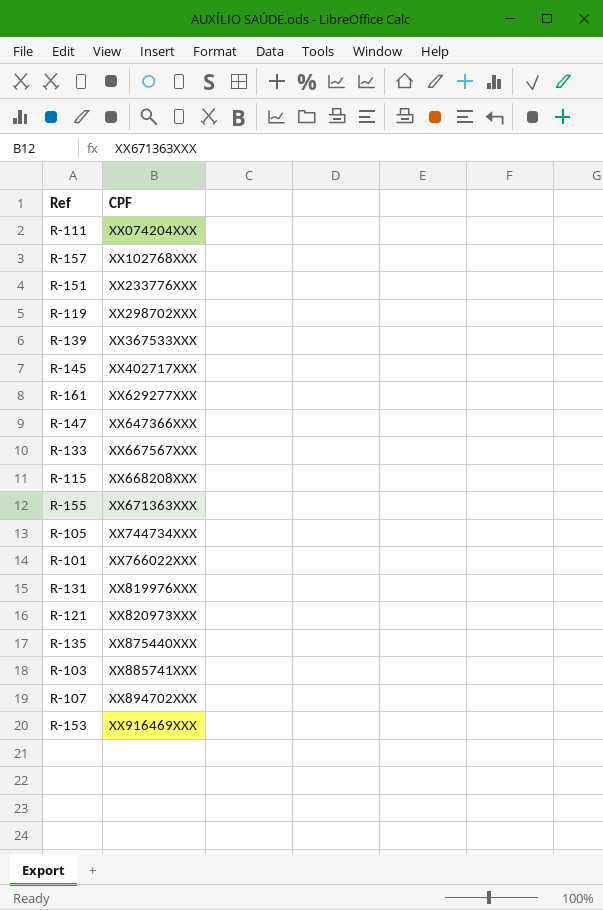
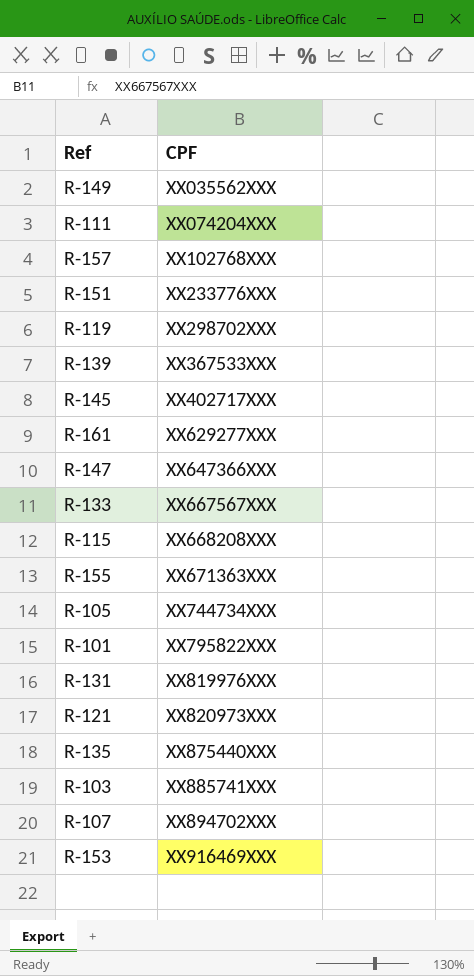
row R-149: none -> XX035562XXX
R-101 | CPF: XX766022XXX -> XX795822XXX

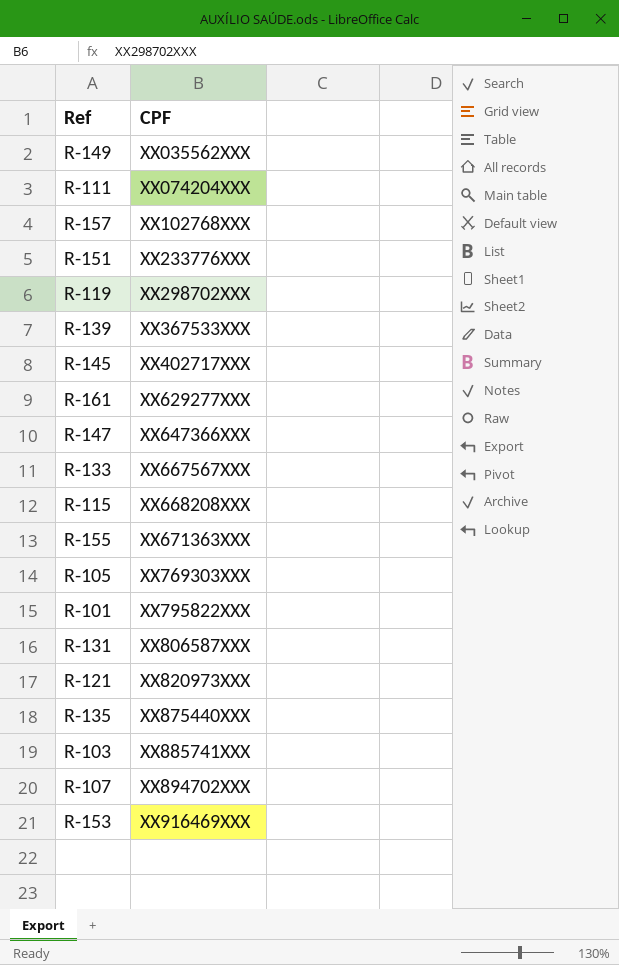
R-105 | CPF: XX744734XXX -> XX769303XXX
R-131 | CPF: XX819976XXX -> XX806587XXX

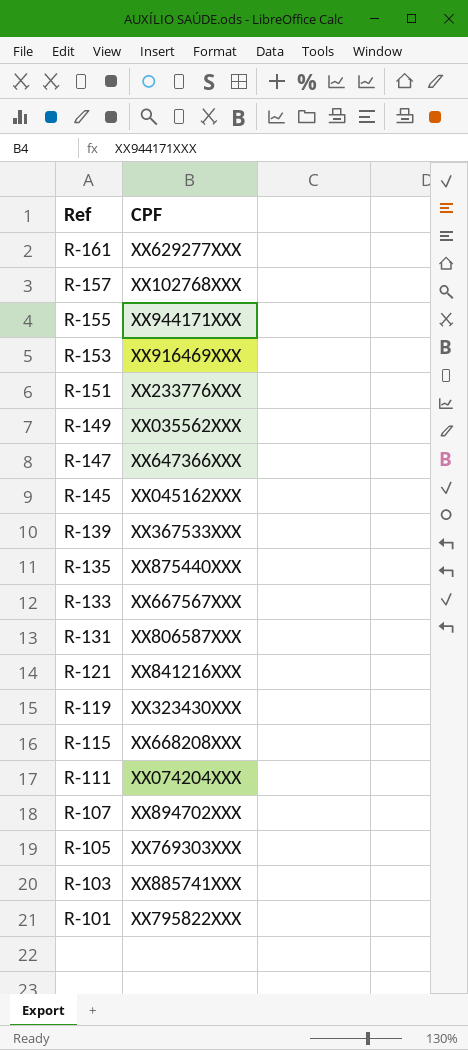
row order: CPF ascending -> Ref descending
R-155 | CPF: XX671363XXX -> XX944171XXX
R-145 | CPF: XX402717XXX -> XX045162XXX
R-121 | CPF: XX820973XXX -> XX841216XXX
R-119 | CPF: XX298702XXX -> XX323430XXX

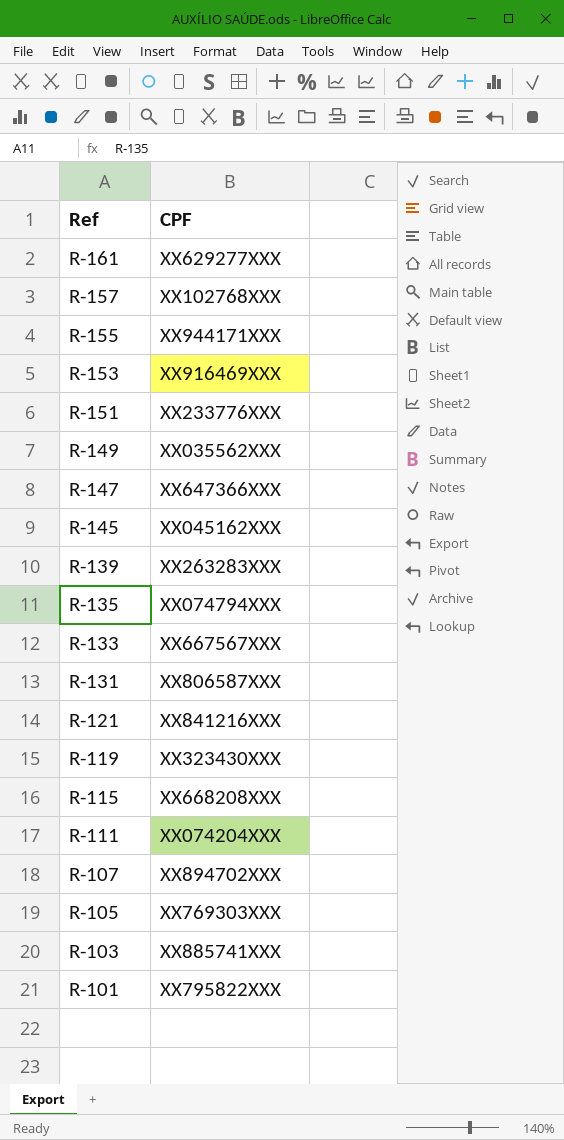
R-139 | CPF: XX367533XXX -> XX263283XXX
R-135 | CPF: XX875440XXX -> XX074794XXX

